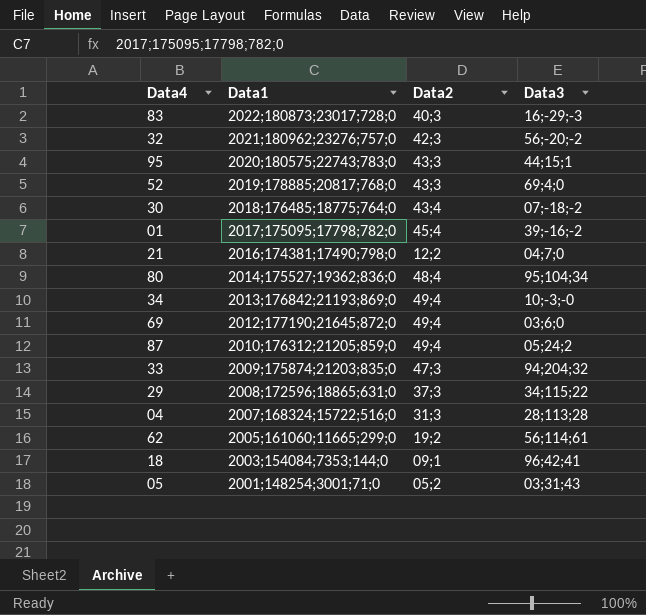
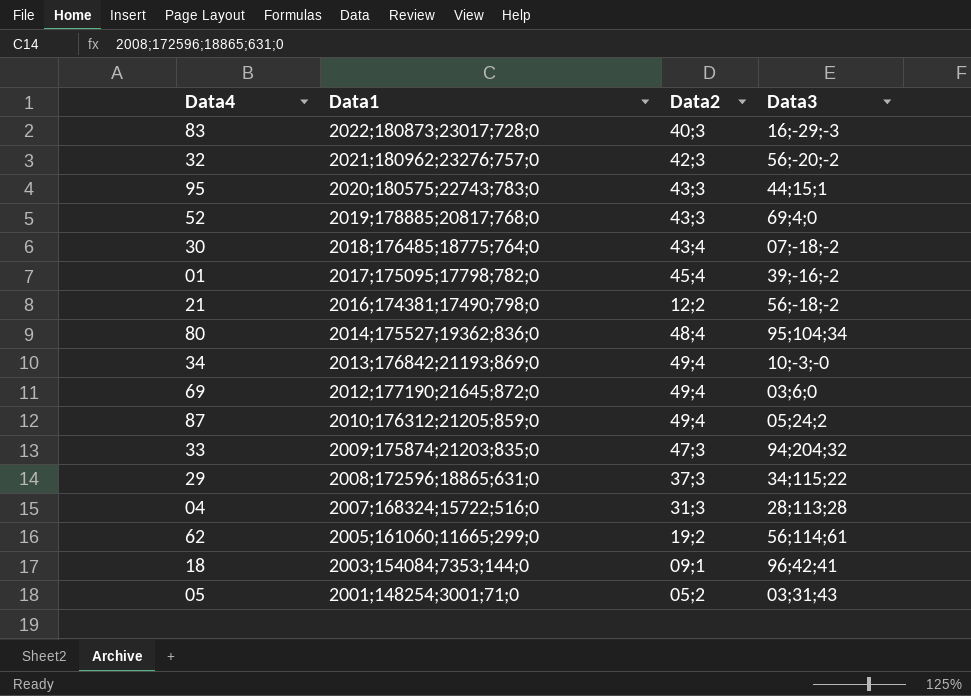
21 | Data3: 04;7;0 -> 56;-18;-2

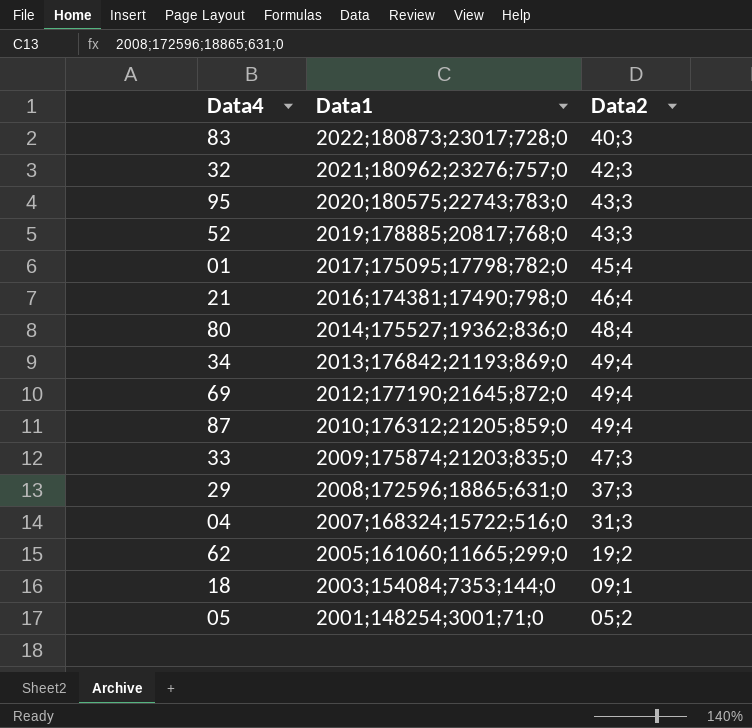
column Data3 | position: 4 -> none
row 30: 2018;176485;18775;764;0 | 43;4 | 07;-18;-2 -> none
21 | Data2: 12;2 -> 46;4

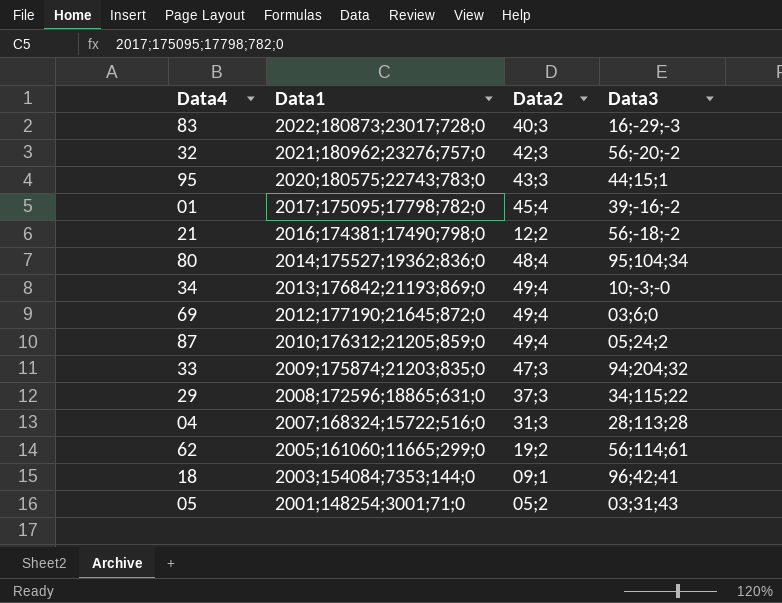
column Data3 | position: none -> 4
row 52: 2019;178885;20817;768;0 | 43;3 -> none
21 | Data2: 46;4 -> 12;2

